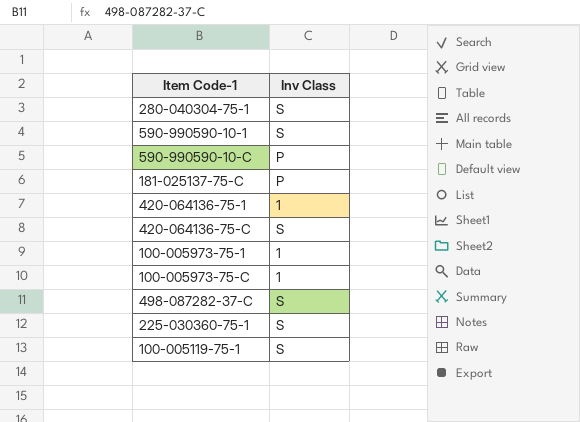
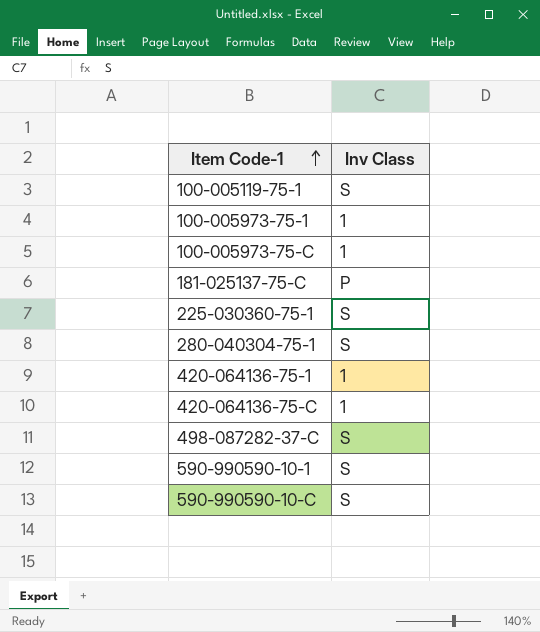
row order: none -> Item Code-1 ascending
420-064136-75-C | Inv Class: S -> 1
590-990590-10-C | Inv Class: P -> S

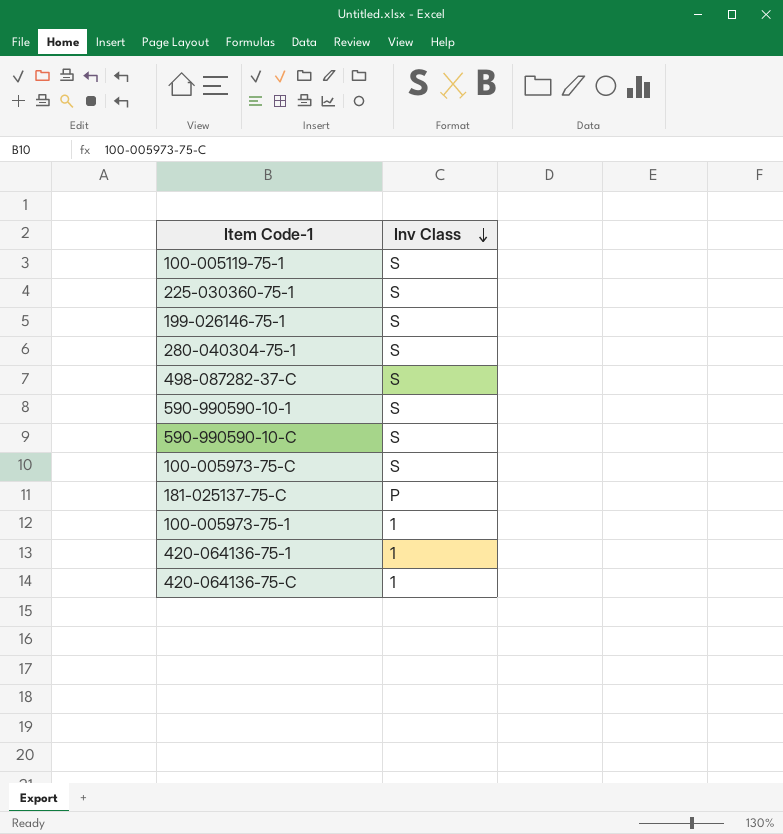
row order: Item Code-1 ascending -> Inv Class descending
row 199-026146-75-1: none -> S
100-005973-75-C | Inv Class: 1 -> S

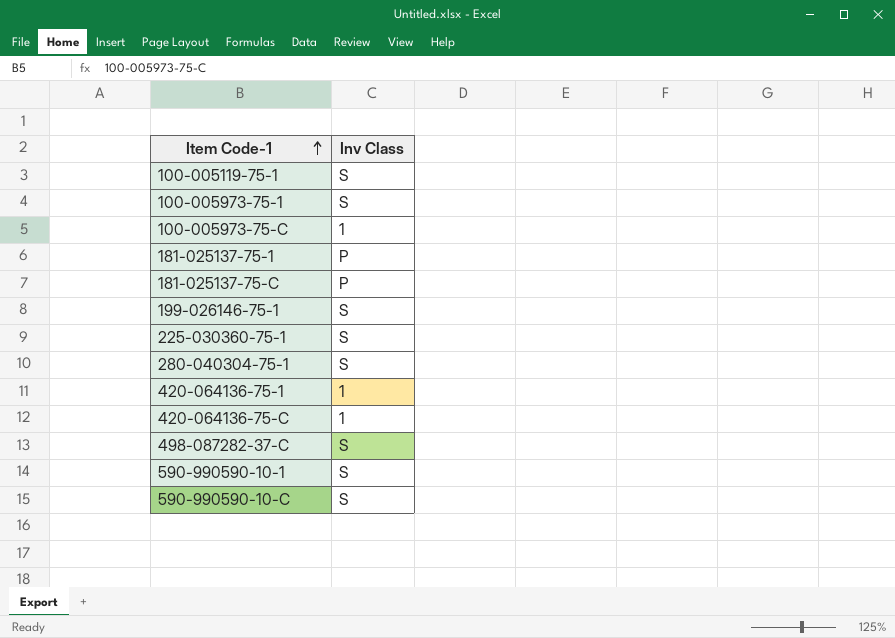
row order: Inv Class descending -> Item Code-1 ascending
100-005973-75-1 | Inv Class: 1 -> S
100-005973-75-C | Inv Class: S -> 1
row 181-025137-75-1: none -> P

